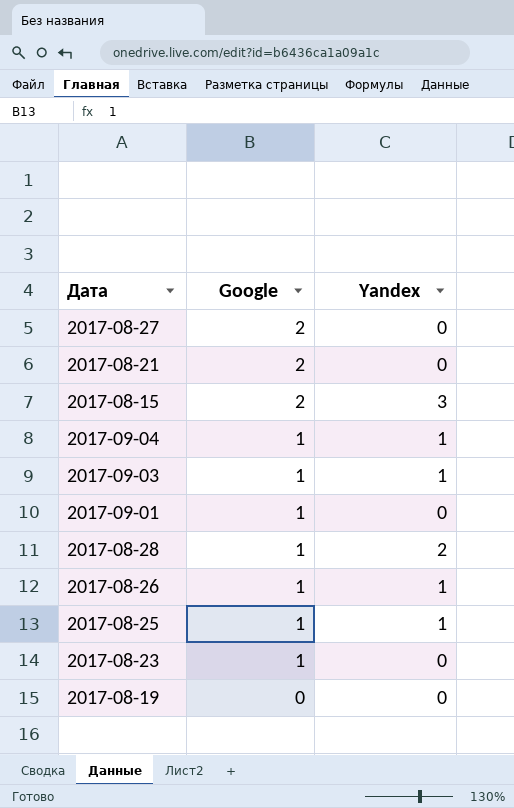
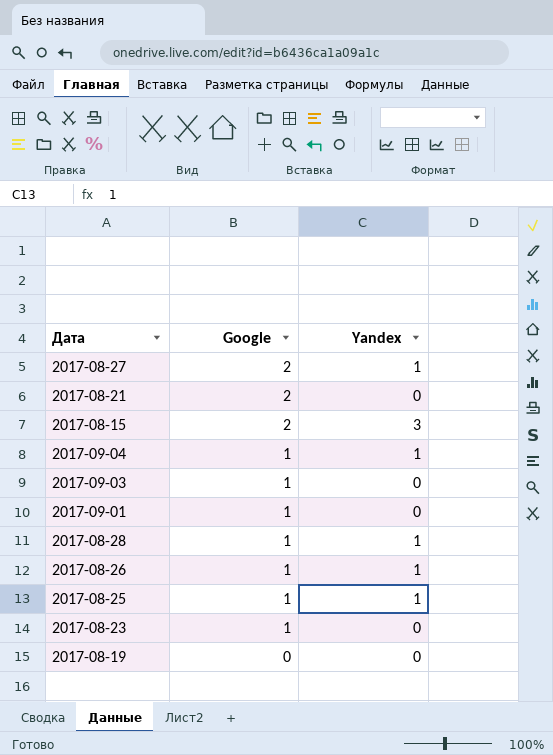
2017-08-27 | Yandex: 0 -> 1
2017-09-03 | Yandex: 1 -> 0
2017-08-28 | Yandex: 2 -> 1

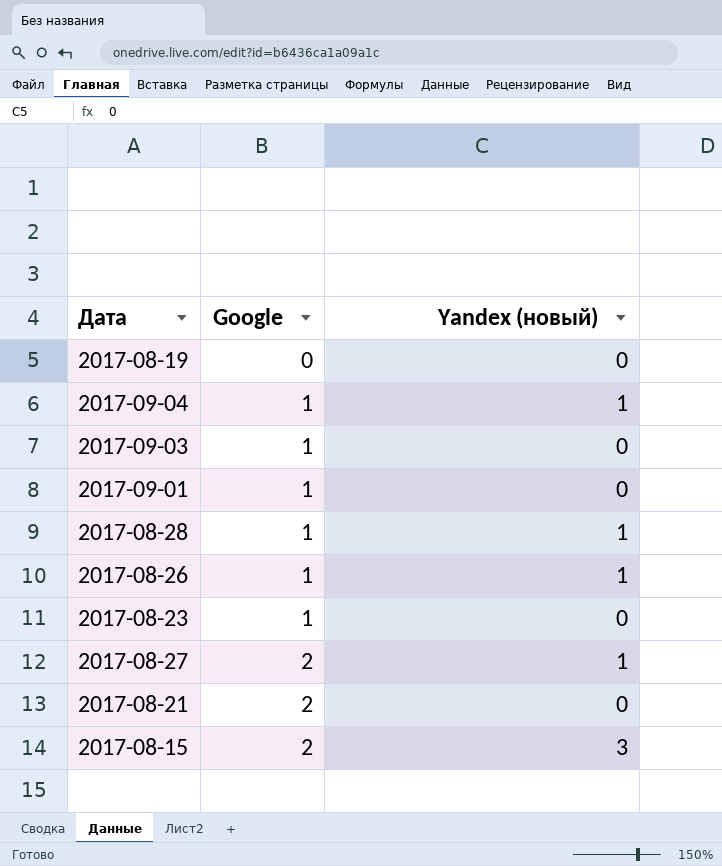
row order: Google descending -> Google ascending
column name: Yandex -> Yandex (новый)
row 2017-08-25: 1 | 1 -> none

